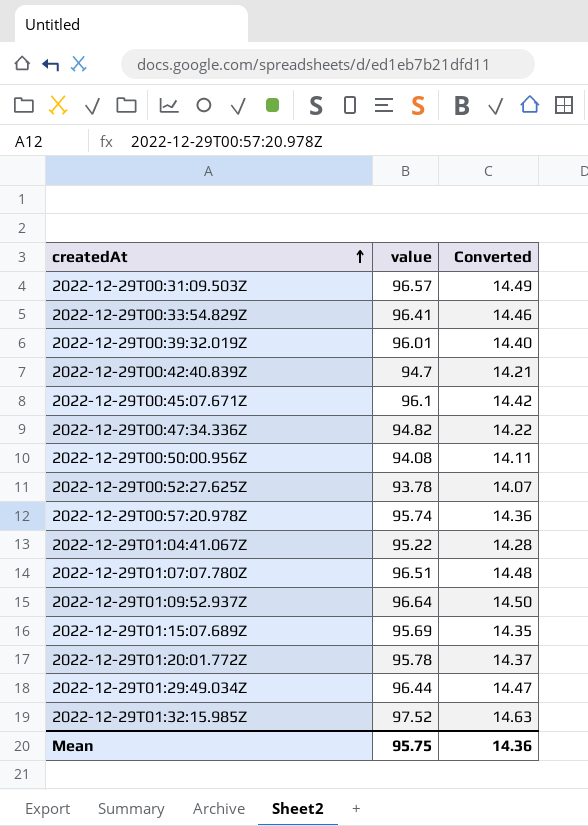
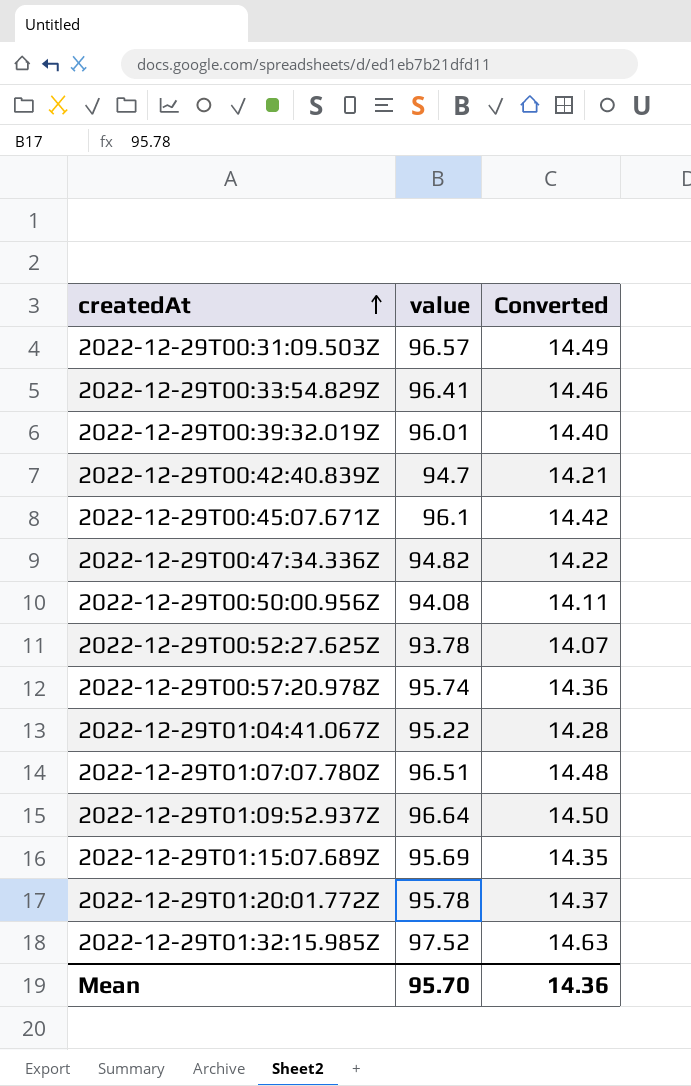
row 2022-12-29T01:29:49.034Z: 96.44 | 14.47 -> none
Mean | value: 95.75 -> 95.70

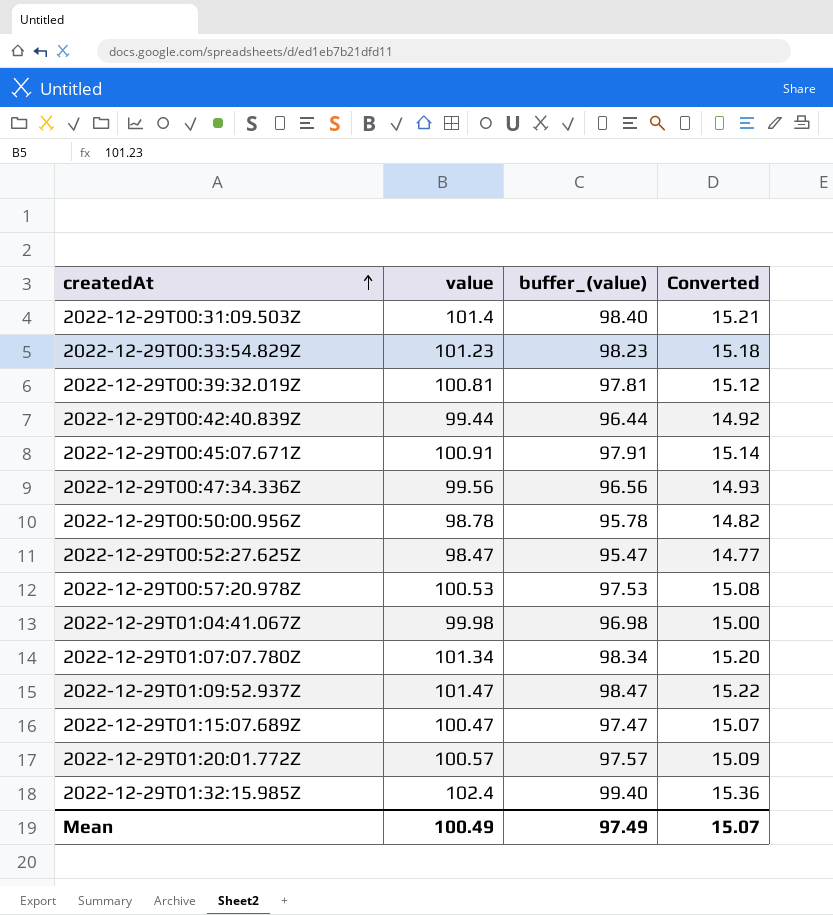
column buffer_(value) | formula: none -> [value] - 3
2022-12-29T00:31:09.503Z | value: 96.57 -> 101.4
2022-12-29T00:31:09.503Z | Converted: 14.49 -> 15.21
2022-12-29T00:33:54.829Z | value: 96.41 -> 101.23
2022-12-29T00:33:54.829Z | Converted: 14.46 -> 15.18
2022-12-29T00:39:32.019Z | value: 96.01 -> 100.81
2022-12-29T00:39:32.019Z | Converted: 14.40 -> 15.12
2022-12-29T00:42:40.839Z | value: 94.7 -> 99.44
2022-12-29T00:42:40.839Z | Converted: 14.21 -> 14.92
2022-12-29T00:45:07.671Z | value: 96.1 -> 100.91
2022-12-29T00:45:07.671Z | Converted: 14.42 -> 15.14
2022-12-29T00:47:34.336Z | value: 94.82 -> 99.56
2022-12-29T00:47:34.336Z | Converted: 14.22 -> 14.93
2022-12-29T00:50:00.956Z | value: 94.08 -> 98.78
2022-12-29T00:50:00.956Z | Converted: 14.11 -> 14.82
2022-12-29T00:52:27.625Z | value: 93.78 -> 98.47
2022-12-29T00:52:27.625Z | Converted: 14.07 -> 14.77
2022-12-29T00:57:20.978Z | value: 95.74 -> 100.53
2022-12-29T00:57:20.978Z | Converted: 14.36 -> 15.08
2022-12-29T01:04:41.067Z | value: 95.22 -> 99.98
2022-12-29T01:04:41.067Z | Converted: 14.28 -> 15.00
2022-12-29T01:07:07.780Z | value: 96.51 -> 101.34
2022-12-29T01:07:07.780Z | Converted: 14.48 -> 15.20
2022-12-29T01:09:52.937Z | value: 96.64 -> 101.47
2022-12-29T01:09:52.937Z | Converted: 14.50 -> 15.22
2022-12-29T01:15:07.689Z | value: 95.69 -> 100.47
2022-12-29T01:15:07.689Z | Converted: 14.35 -> 15.07
2022-12-29T01:20:01.772Z | value: 95.78 -> 100.57
2022-12-29T01:20:01.772Z | Converted: 14.37 -> 15.09
2022-12-29T01:32:15.985Z | value: 97.52 -> 102.4
2022-12-29T01:32:15.985Z | Converted: 14.63 -> 15.36
Mean | value: 95.70 -> 100.49
Mean | Converted: 14.36 -> 15.07

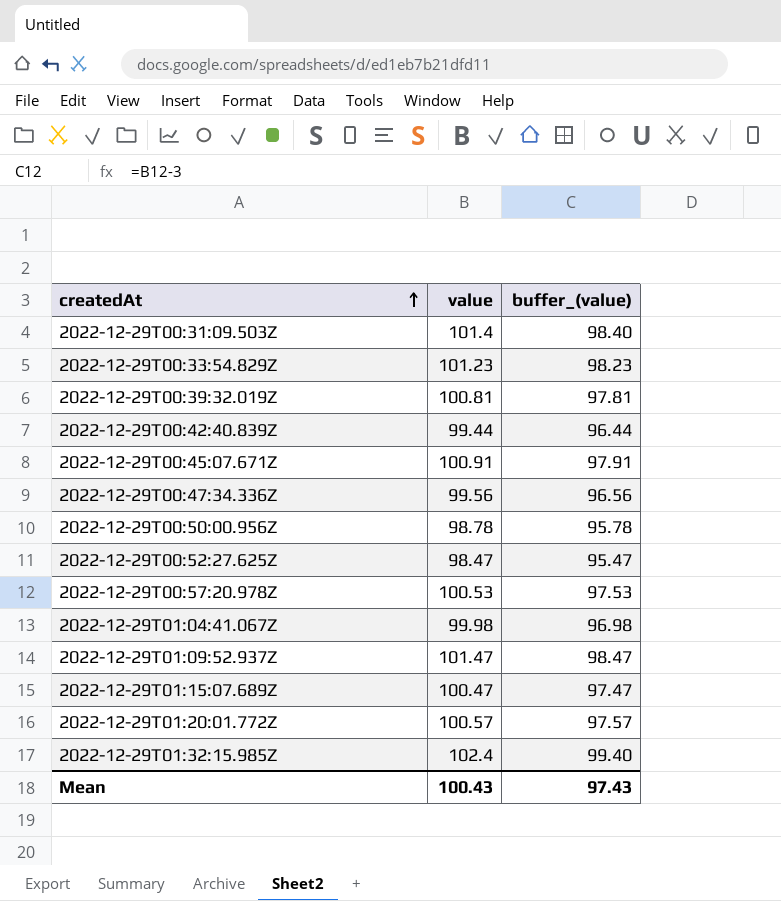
column Converted | formula: [value] * 0.15 -> none
row 2022-12-29T01:07:07.780Z: 101.34 | 98.34 | 15.20 -> none
Mean | value: 100.49 -> 100.43
Mean | buffer_(value): 97.49 -> 97.43

